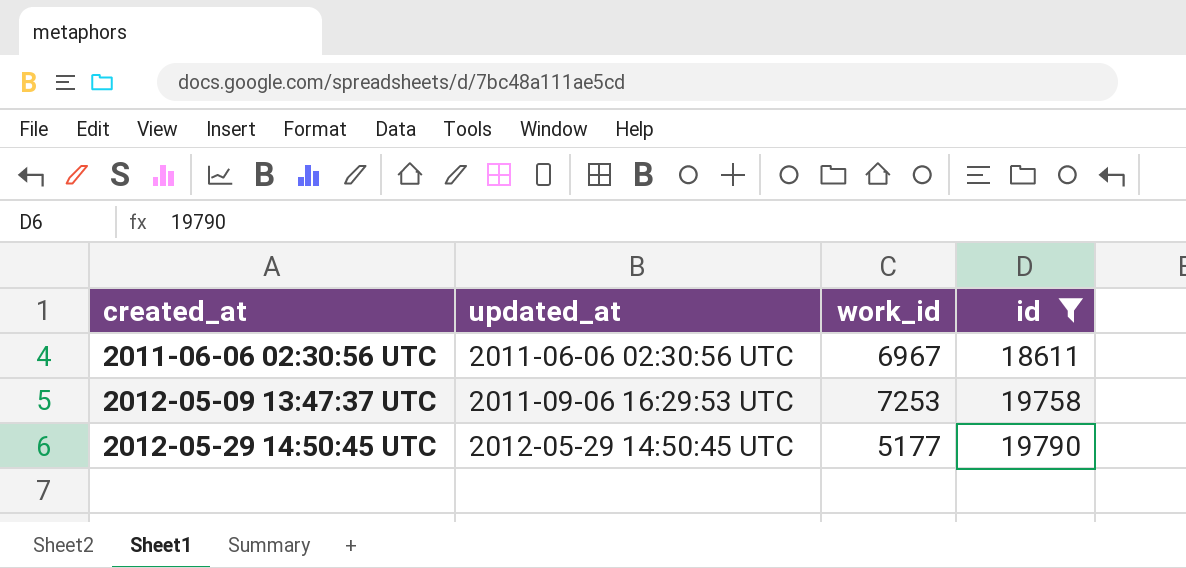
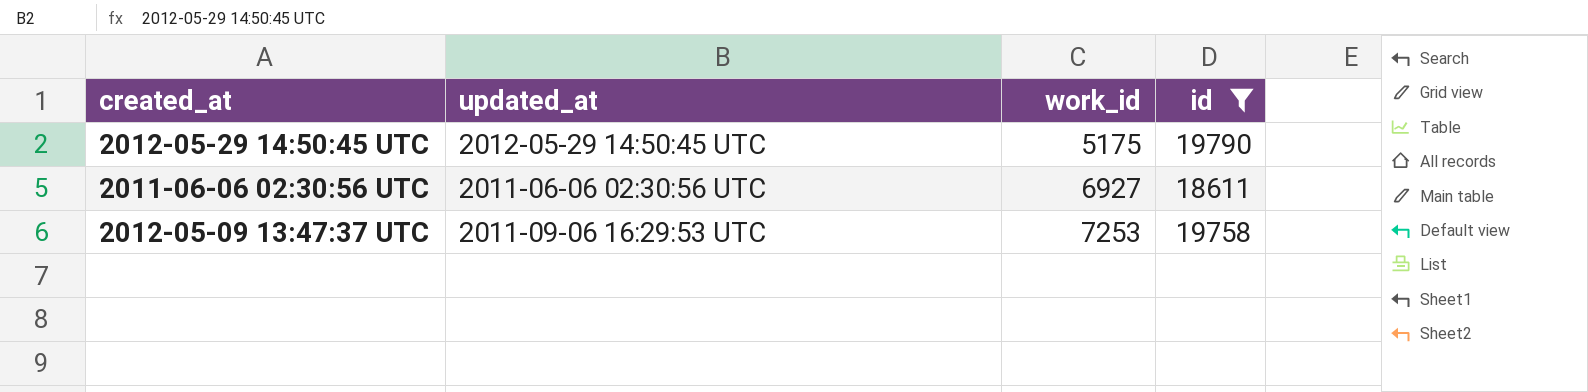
row order: created_at ascending -> work_id ascending
2012-05-29 14:50:45 UTC | work_id: 5177 -> 5175
2011-06-06 02:30:56 UTC | work_id: 6967 -> 6927

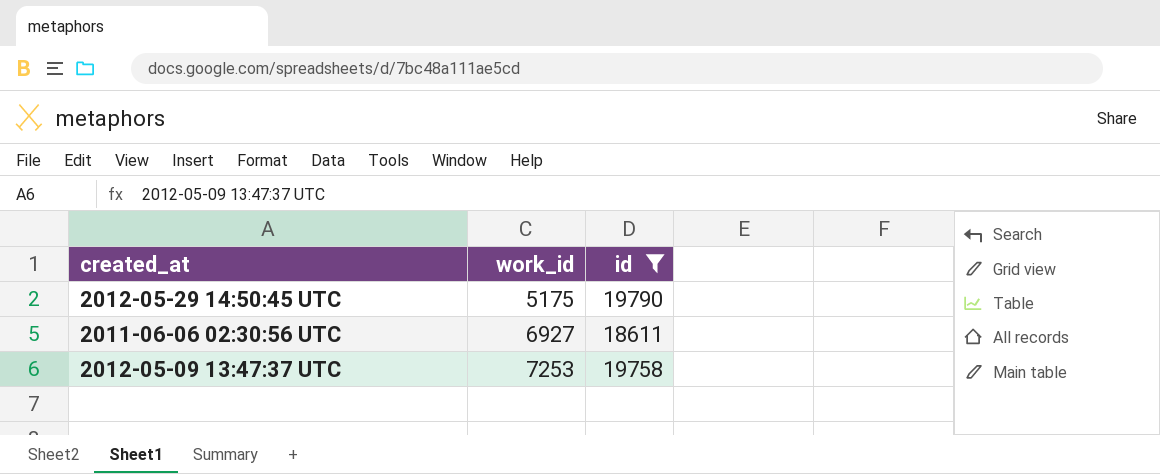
column updated_at | position: 2 -> none

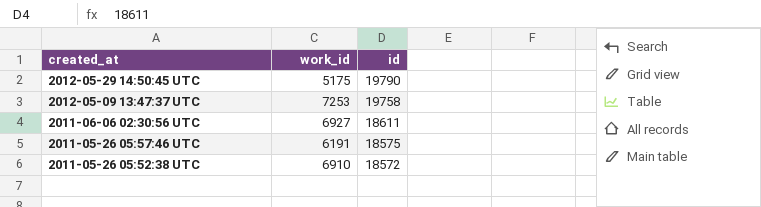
filter: id >= 18611 -> none
row order: work_id ascending -> created_at descending

